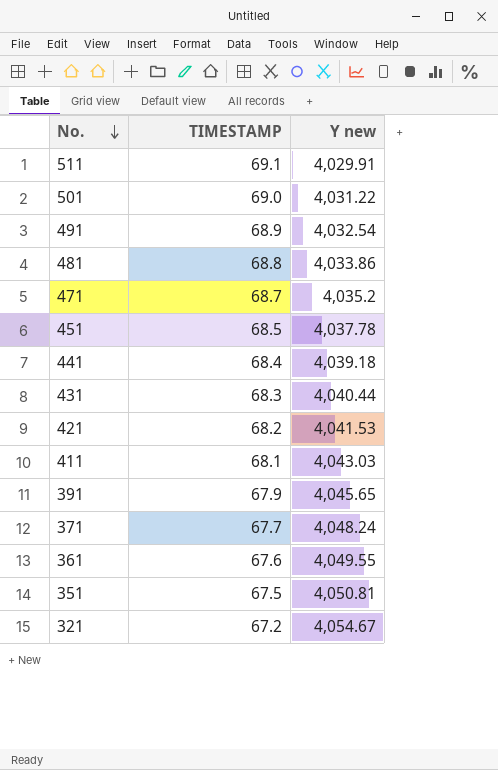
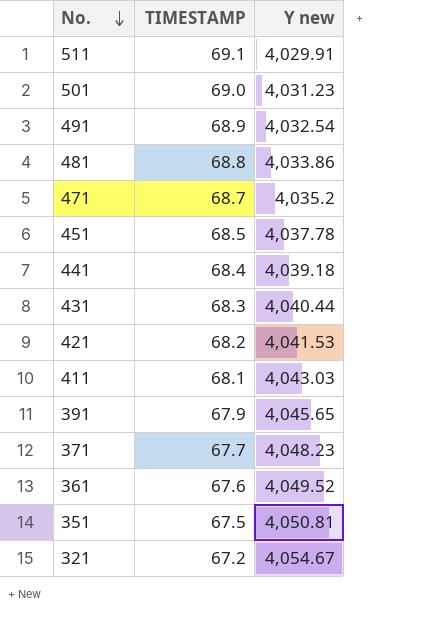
501 | Y new: 4,031.22 -> 4,031.23
371 | Y new: 4,048.24 -> 4,048.23
361 | Y new: 4,049.55 -> 4,049.52

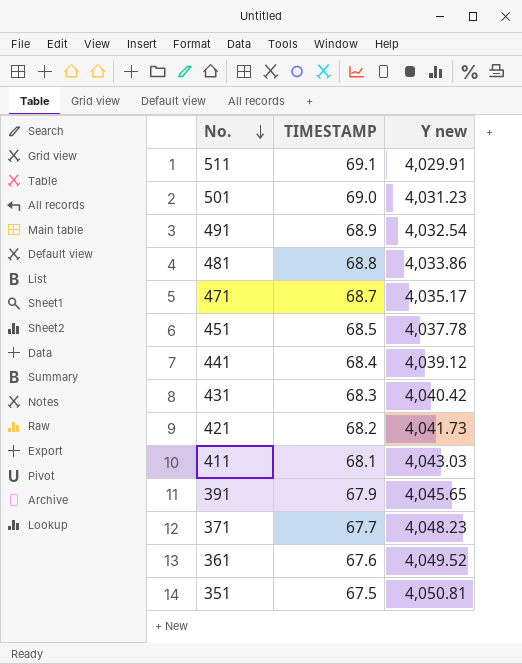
row 321: 67.2 | 4,054.67 -> none
471 | Y new: 4,035.2 -> 4,035.17
441 | Y new: 4,039.18 -> 4,039.12
431 | Y new: 4,040.44 -> 4,040.42
421 | Y new: 4,041.53 -> 4,041.73

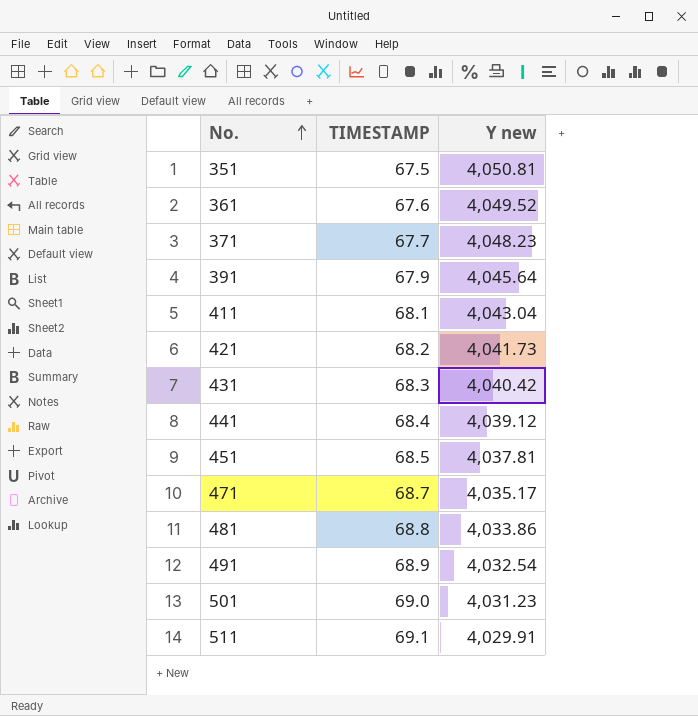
row order: No. descending -> No. ascending
391 | Y new: 4,045.65 -> 4,045.64
411 | Y new: 4,043.03 -> 4,043.04
451 | Y new: 4,037.78 -> 4,037.81

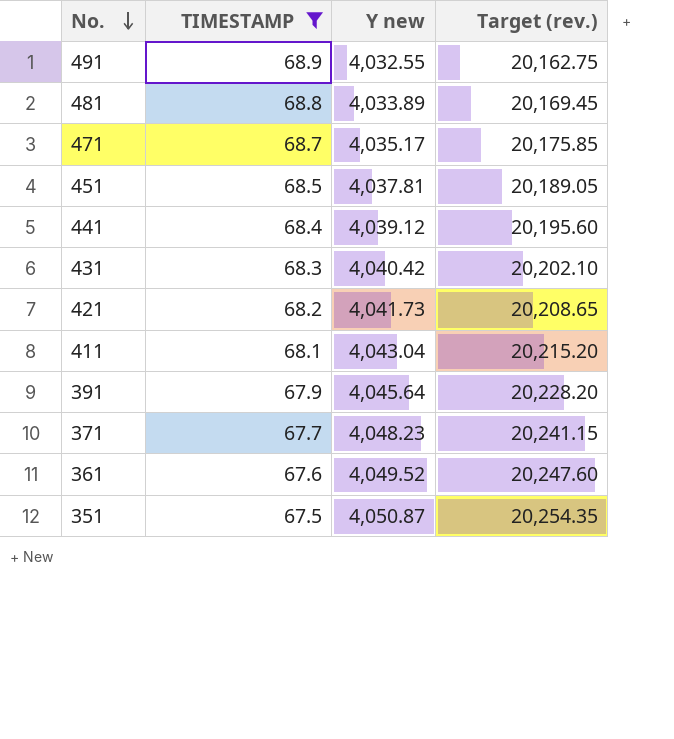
filter: none -> TIMESTAMP <= 68.9
row order: No. ascending -> No. descending
column Target (rev.) | formula: none -> [Y new] * 5
491 | Y new: 4,032.54 -> 4,032.55
481 | Y new: 4,033.86 -> 4,033.89
351 | Y new: 4,050.81 -> 4,050.87

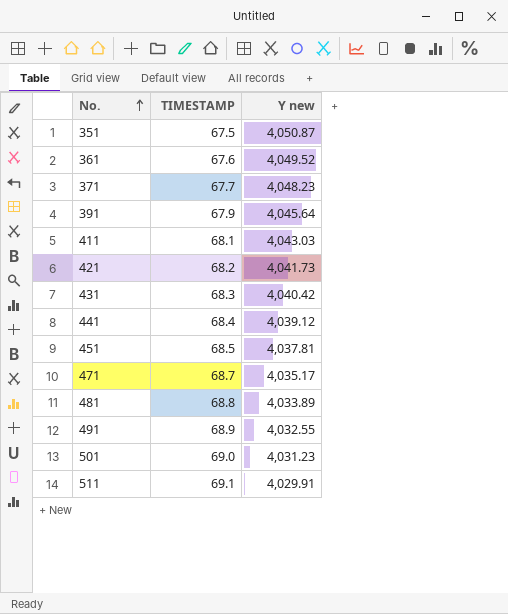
filter: TIMESTAMP <= 68.9 -> none
row order: No. descending -> No. ascending
column Target (rev.) | formula: [Y new] * 5 -> none
411 | Y new: 4,043.04 -> 4,043.03

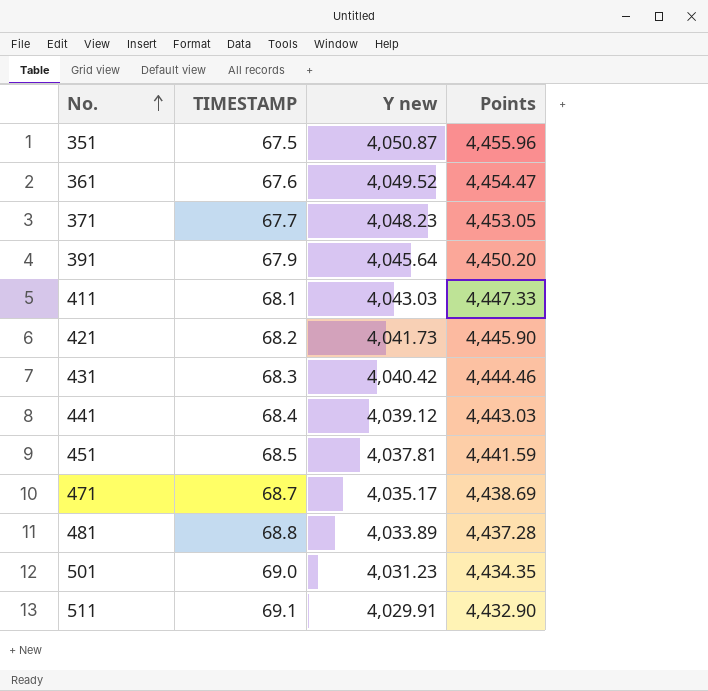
column Points | formula: none -> [Y new] * 1.1
row 491: 68.9 | 4,032.55 -> none

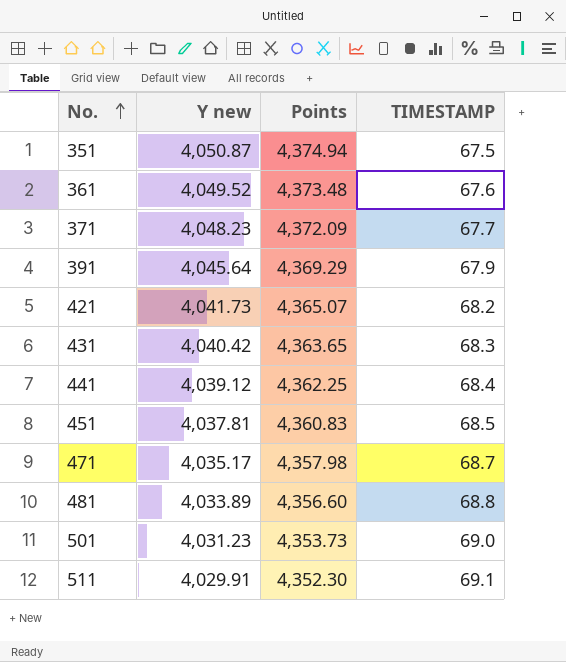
column Points | formula: [Y new] * 1.1 -> [Y new] * 1.08
column TIMESTAMP | position: 2 -> 4
row 411: 68.1 | 4,043.03 | 4,447.33 -> none

